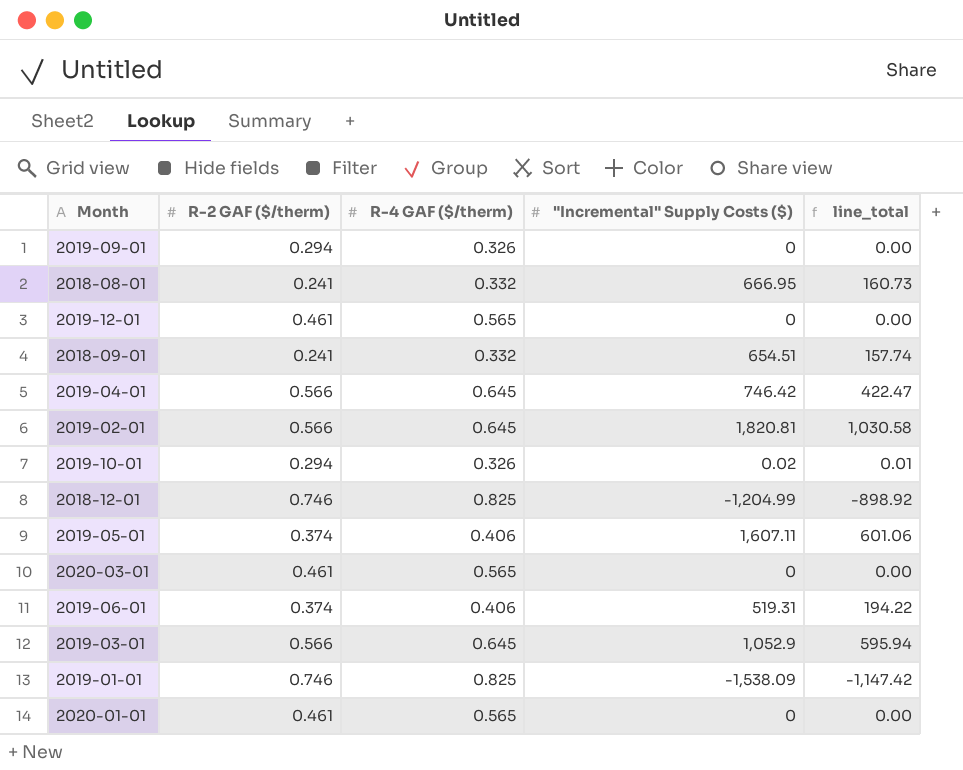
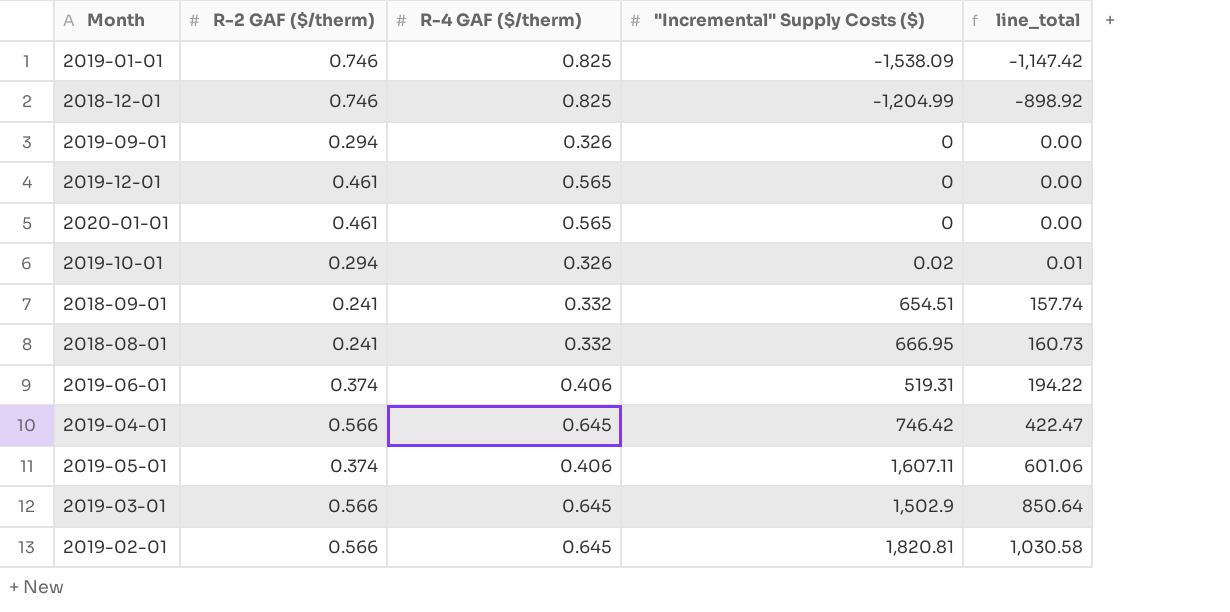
row order: none -> line_total ascending
row 2020-03-01: 0.461 | 0.565 | 0 | 0.00 -> none
2019-03-01 | "Incremental" Supply Costs ($): 1,052.9 -> 1,502.9
2019-03-01 | line_total: 595.94 -> 850.64

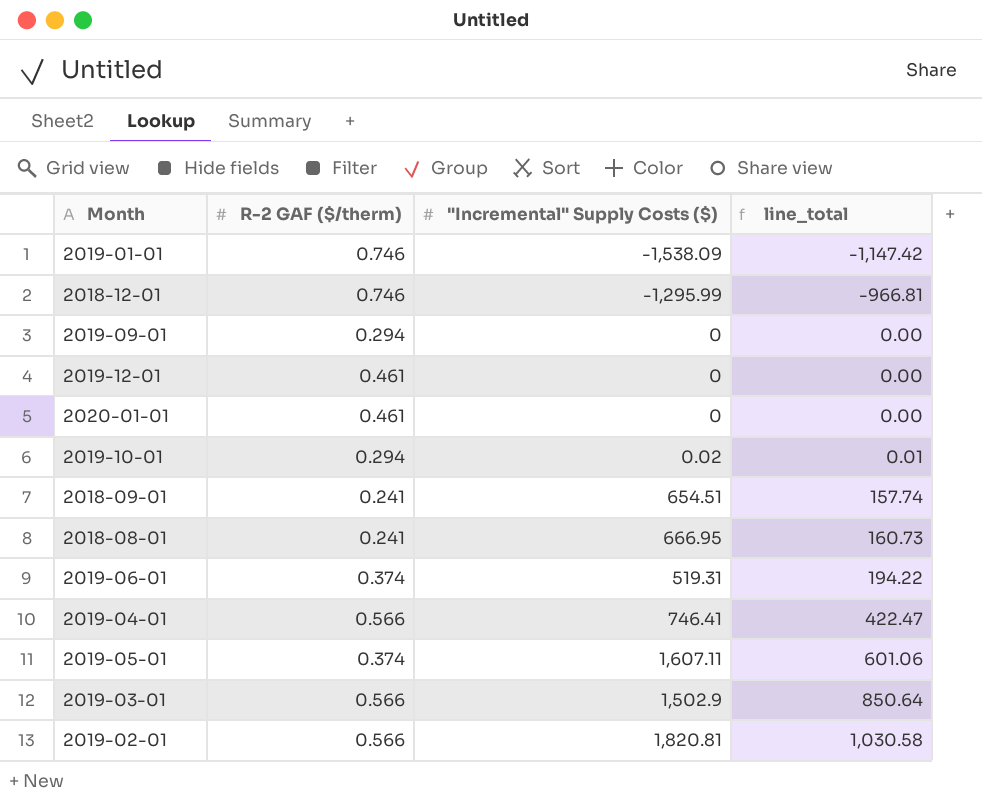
column R-4 GAF ($/therm) | position: 3 -> none
2018-12-01 | "Incremental" Supply Costs ($): -1,204.99 -> -1,295.99
2018-12-01 | line_total: -898.92 -> -966.81
2019-04-01 | "Incremental" Supply Costs ($): 746.42 -> 746.41

